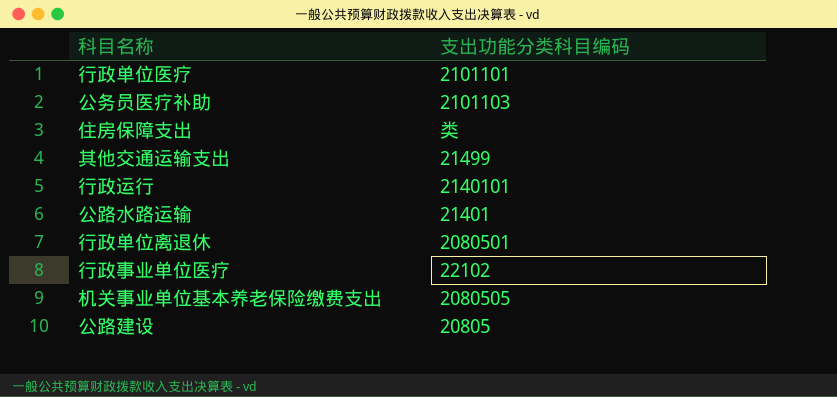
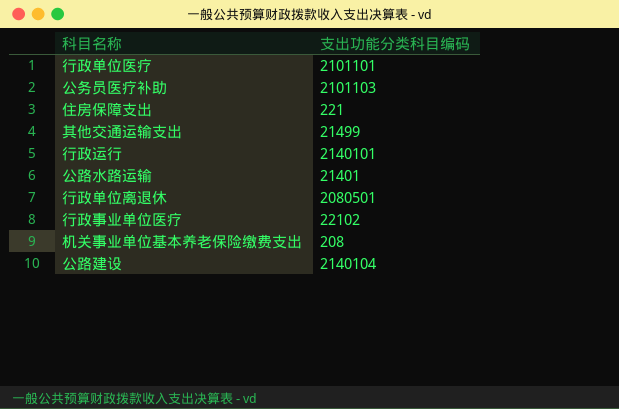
住房保障支出 | 支出功能分类科目编码: 类 -> 221
机关事业单位基本养老保险缴费支出 | 支出功能分类科目编码: 2080505 -> 208
公路建设 | 支出功能分类科目编码: 20805 -> 2140104

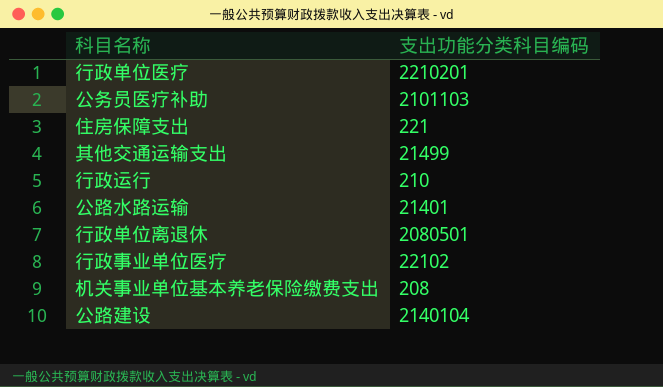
行政单位医疗 | 支出功能分类科目编码: 2101101 -> 2210201
行政运行 | 支出功能分类科目编码: 2140101 -> 210

